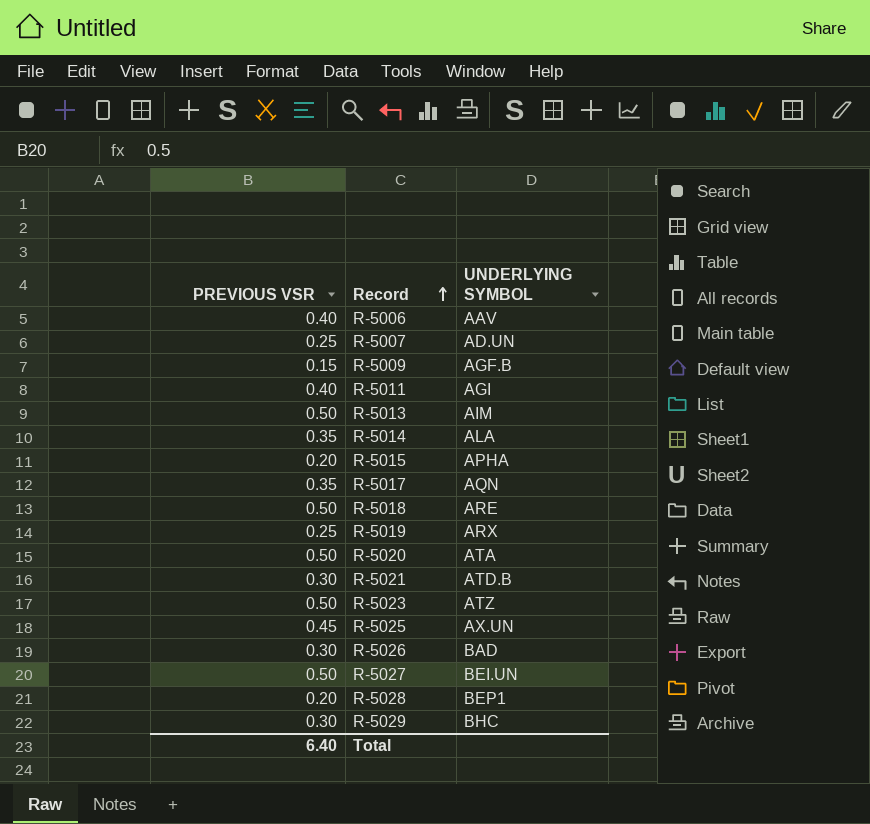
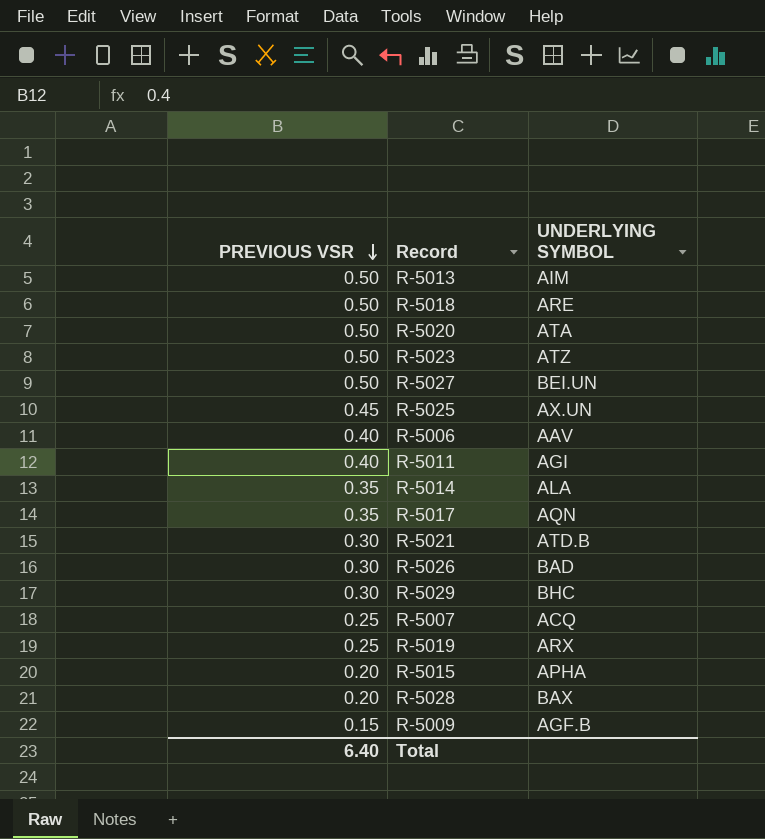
row order: Record ascending -> PREVIOUS VSR descending
R-5007 | UNDERLYING SYMBOL: AD.UN -> ACQ
R-5028 | UNDERLYING SYMBOL: BEP1 -> BAX

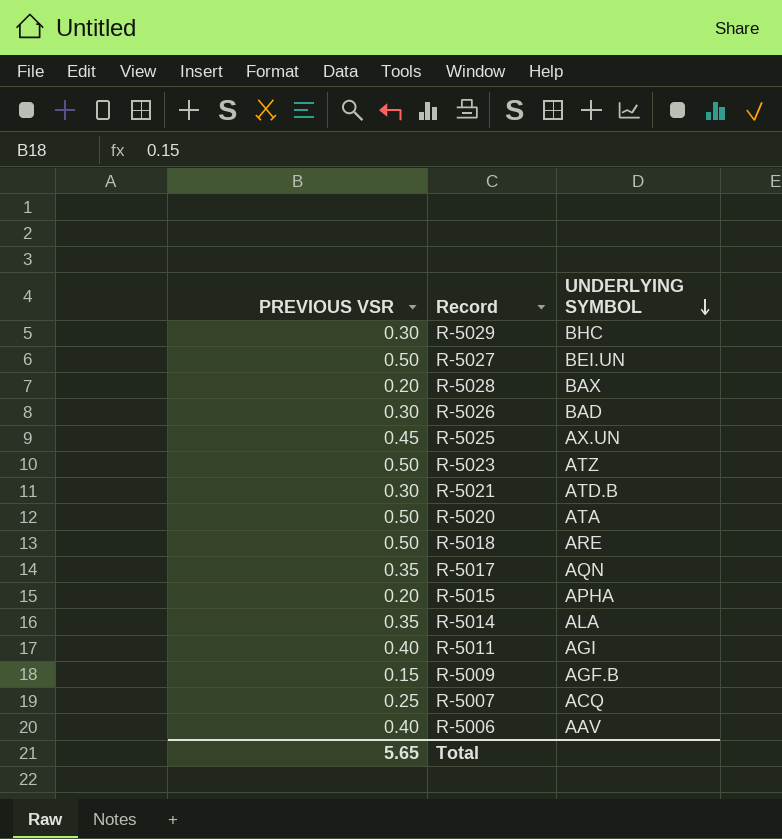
row order: PREVIOUS VSR descending -> UNDERLYING SYMBOL descending
row R-5013: 0.50 | AIM -> none
row R-5019: 0.25 | ARX -> none
Total | PREVIOUS VSR: 6.40 -> 5.65

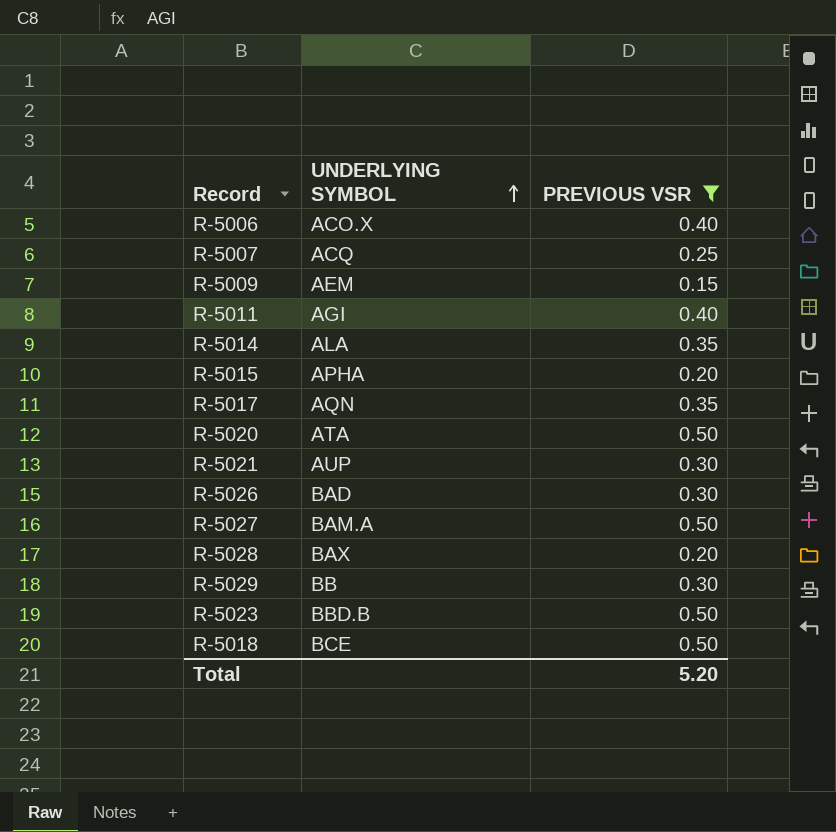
filter: none -> PREVIOUS VSR != 0.45
row order: UNDERLYING SYMBOL descending -> UNDERLYING SYMBOL ascending
column PREVIOUS VSR | position: 1 -> 3
R-5006 | UNDERLYING SYMBOL: AAV -> ACO.X
R-5009 | UNDERLYING SYMBOL: AGF.B -> AEM
R-5021 | UNDERLYING SYMBOL: ATD.B -> AUP
R-5027 | UNDERLYING SYMBOL: BEI.UN -> BAM.A
R-5029 | UNDERLYING SYMBOL: BHC -> BB
R-5023 | UNDERLYING SYMBOL: ATZ -> BBD.B
R-5018 | UNDERLYING SYMBOL: ARE -> BCE
Total | PREVIOUS VSR: 5.65 -> 5.20

